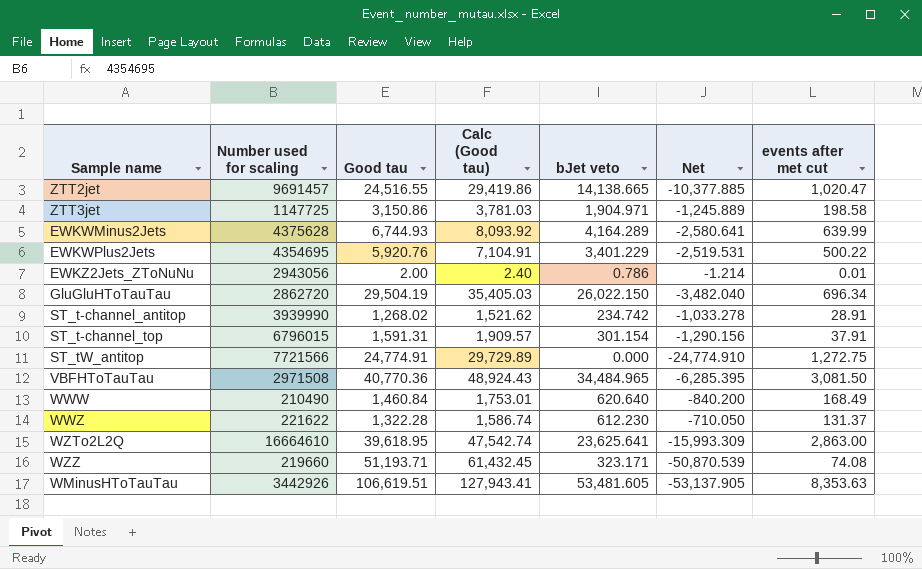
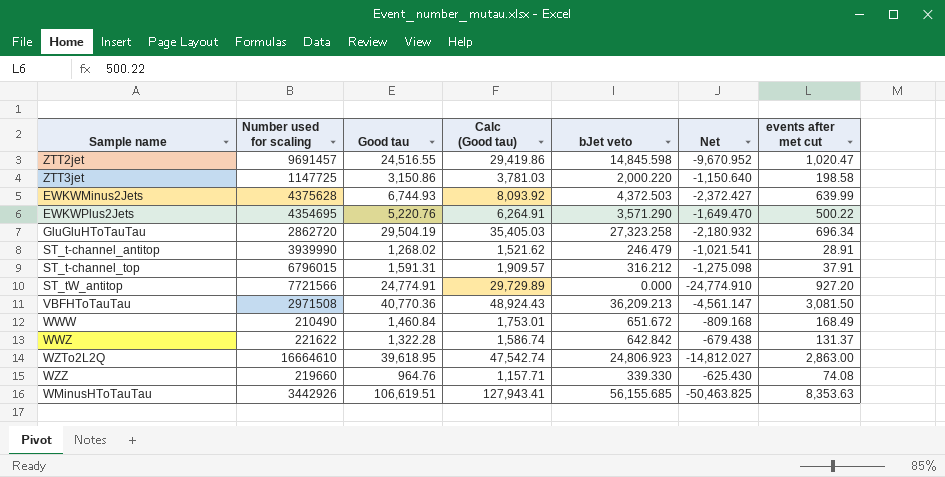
row EWKZ2Jets_ZToNuNu: 2943056 | 2.00 | 2.40 | 0.786 | -1.214 | 0.01 -> none
ZTT2jet | bJet veto: 14,138.665 -> 14,845.598
ZTT2jet | Net: -10,377.885 -> -9,670.952
ZTT3jet | bJet veto: 1,904.971 -> 2,000.220
ZTT3jet | Net: -1,245.889 -> -1,150.640
EWKWMinus2Jets | bJet veto: 4,164.289 -> 4,372.503
EWKWMinus2Jets | Net: -2,580.641 -> -2,372.427
EWKWPlus2Jets | Good tau: 5,920.76 -> 5,220.76
EWKWPlus2Jets | Calc (Good tau): 7,104.91 -> 6,264.91
EWKWPlus2Jets | bJet veto: 3,401.229 -> 3,571.290
EWKWPlus2Jets | Net: -2,519.531 -> -1,649.470
GluGluHToTauTau | bJet veto: 26,022.150 -> 27,323.258
GluGluHToTauTau | Net: -3,482.040 -> -2,180.932
ST_t-channel_antitop | bJet veto: 234.742 -> 246.479
ST_t-channel_antitop | Net: -1,033.278 -> -1,021.541
ST_t-channel_top | bJet veto: 301.154 -> 316.212
ST_t-channel_top | Net: -1,290.156 -> -1,275.098
ST_tW_antitop | events after met cut: 1,272.75 -> 927.20
VBFHToTauTau | bJet veto: 34,484.965 -> 36,209.213
VBFHToTauTau | Net: -6,285.395 -> -4,561.147
WWW | bJet veto: 620.640 -> 651.672
WWW | Net: -840.200 -> -809.168
WWZ | bJet veto: 612.230 -> 642.842
WWZ | Net: -710.050 -> -679.438
WZTo2L2Q | bJet veto: 23,625.641 -> 24,806.923
WZTo2L2Q | Net: -15,993.309 -> -14,812.027
WZZ | Good tau: 51,193.71 -> 964.76
WZZ | Calc (Good tau): 61,432.45 -> 1,157.71
WZZ | bJet veto: 323.171 -> 339.330
WZZ | Net: -50,870.539 -> -625.430
WMinusHToTauTau | bJet veto: 53,481.605 -> 56,155.685
WMinusHToTauTau | Net: -53,137.905 -> -50,463.825

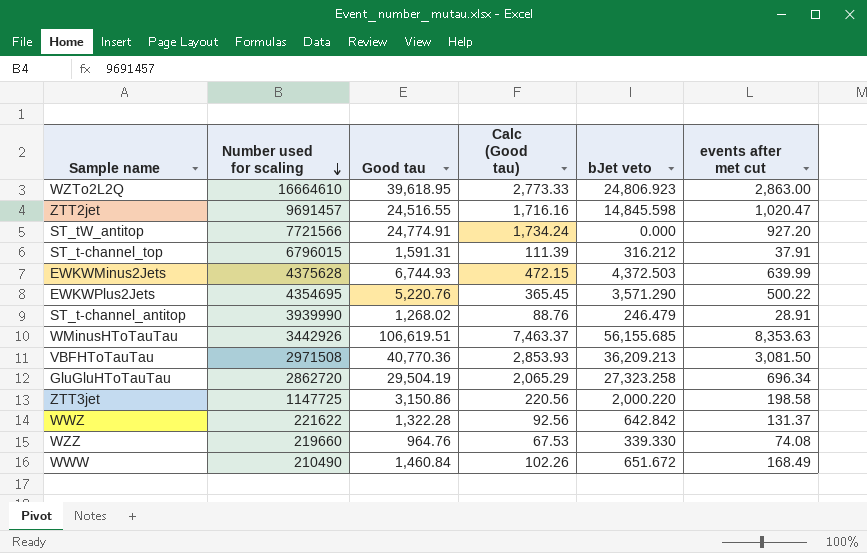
row order: none -> Number used for scaling descending
column Net | formula: [bJet veto] - [Good tau] -> none
column Calc (Good tau) | formula: [Good tau] * 1.2 -> [Good tau] * 0.07

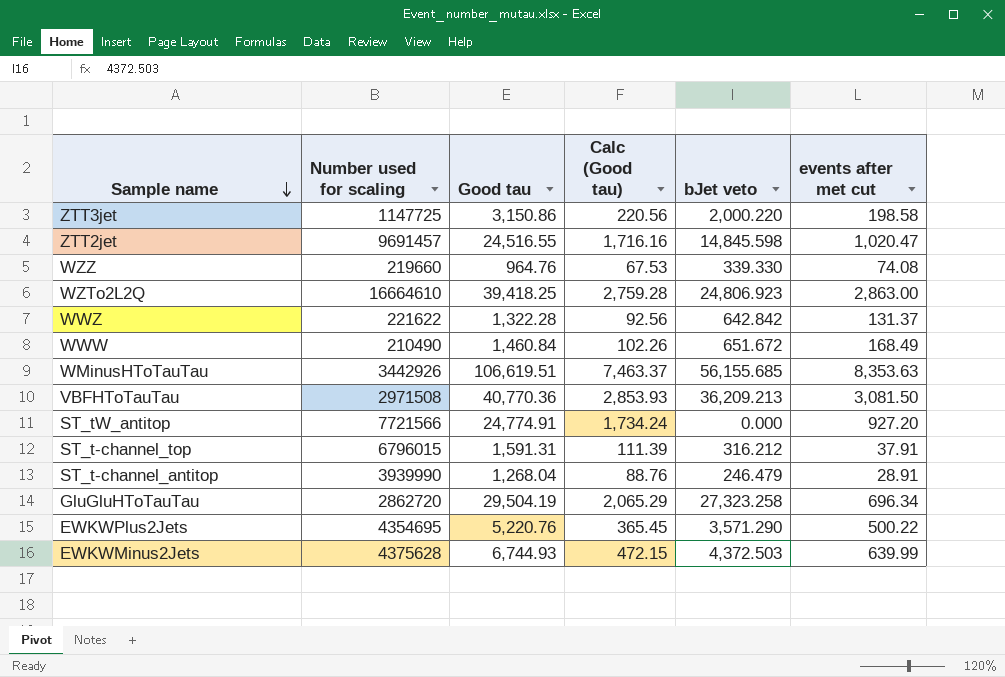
row order: Number used for scaling descending -> Sample name descending
WZTo2L2Q | Good tau: 39,618.95 -> 39,418.25
WZTo2L2Q | Calc (Good tau): 2,773.33 -> 2,759.28
ST_t-channel_antitop | Good tau: 1,268.02 -> 1,268.04

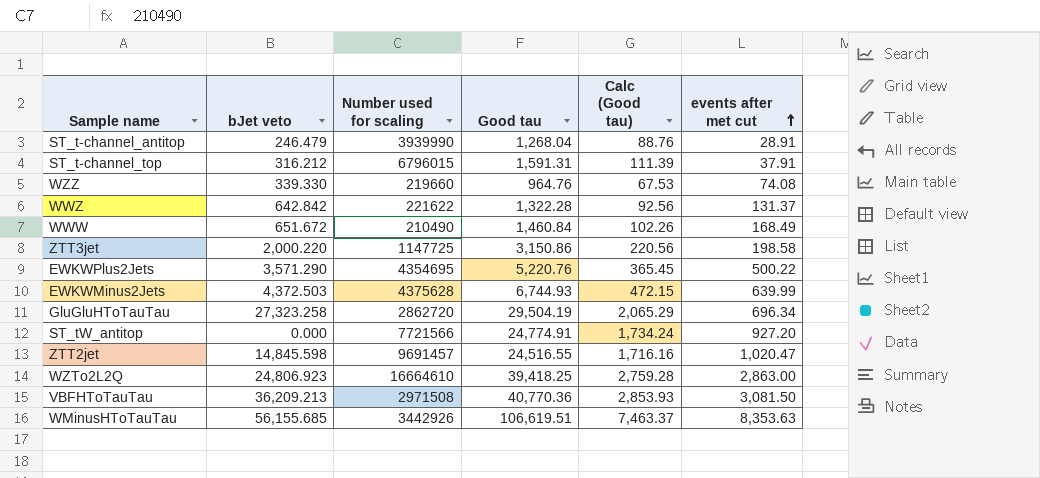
row order: Sample name descending -> events after met cut ascending
column bJet veto | position: 5 -> 2

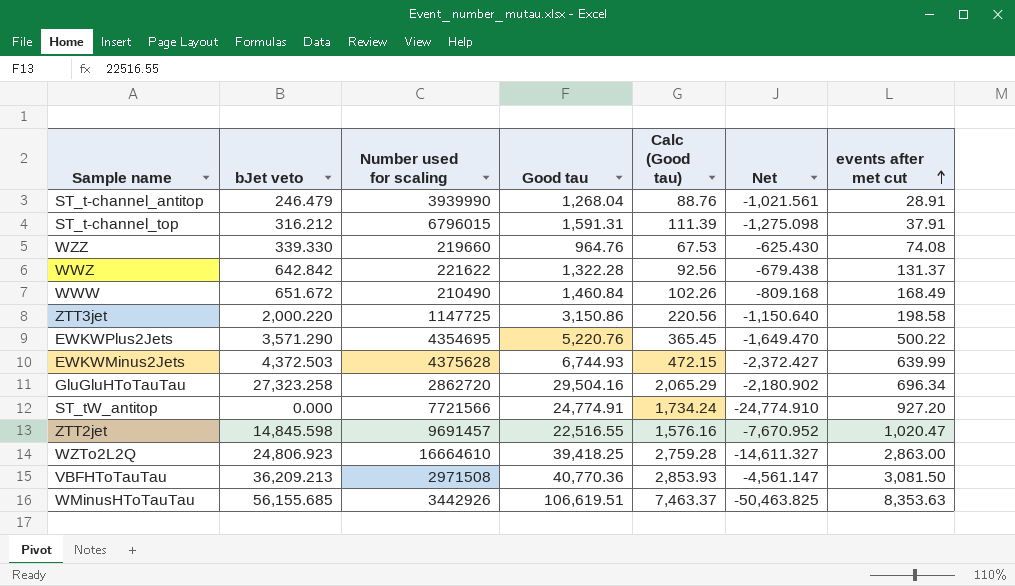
column Net | formula: none -> [bJet veto] - [Good tau]
GluGluHToTauTau | Good tau: 29,504.19 -> 29,504.16
ZTT2jet | Good tau: 24,516.55 -> 22,516.55
ZTT2jet | Calc (Good tau): 1,716.16 -> 1,576.16

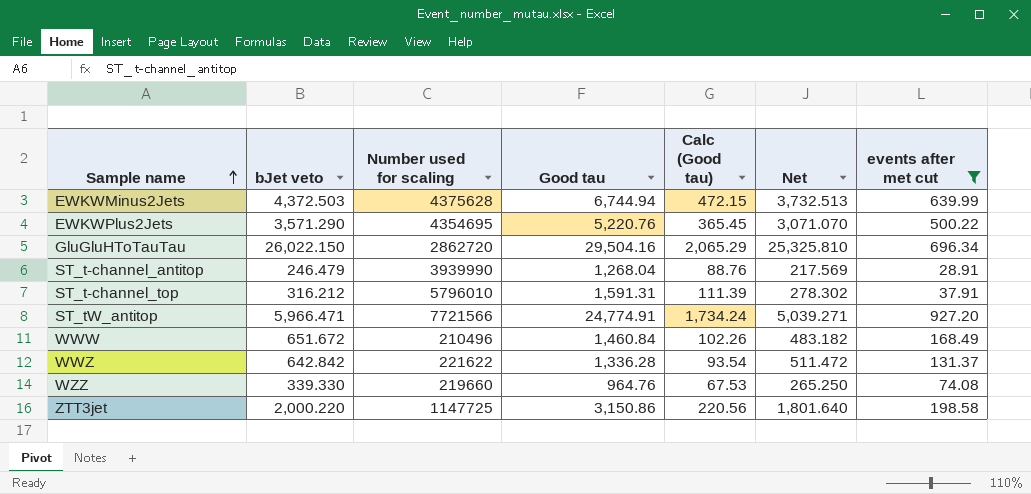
filter: none -> events after met cut <= 927.20
row order: events after met cut ascending -> Sample name ascending
column Net | formula: [bJet veto] - [Good tau] -> [bJet veto] - [events after met cut]
EWKWMinus2Jets | Good tau: 6,744.93 -> 6,744.94
GluGluHToTauTau | bJet veto: 27,323.258 -> 26,022.150
ST_t-channel_top | Number used for scaling: 6796015 -> 5796010
ST_tW_antitop | bJet veto: 0.000 -> 5,966.471
WWW | Number used for scaling: 210490 -> 210496
WWZ | Good tau: 1,322.28 -> 1,336.28
WWZ | Calc (Good tau): 92.56 -> 93.54

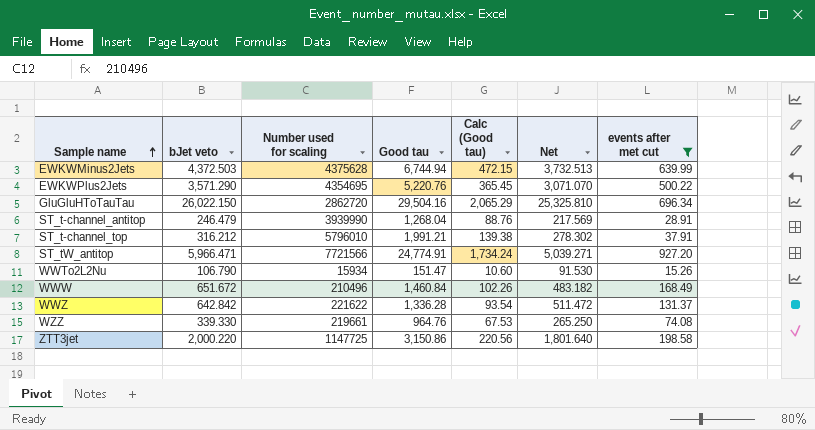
ST_t-channel_top | Good tau: 1,591.31 -> 1,991.21
ST_t-channel_top | Calc (Good tau): 111.39 -> 139.38
row WWTo2L2Nu: none -> 106.790 | 15934 | 151.47 | 10.60 | 91.530 | 15.26
WZZ | Number used for scaling: 219660 -> 219661

